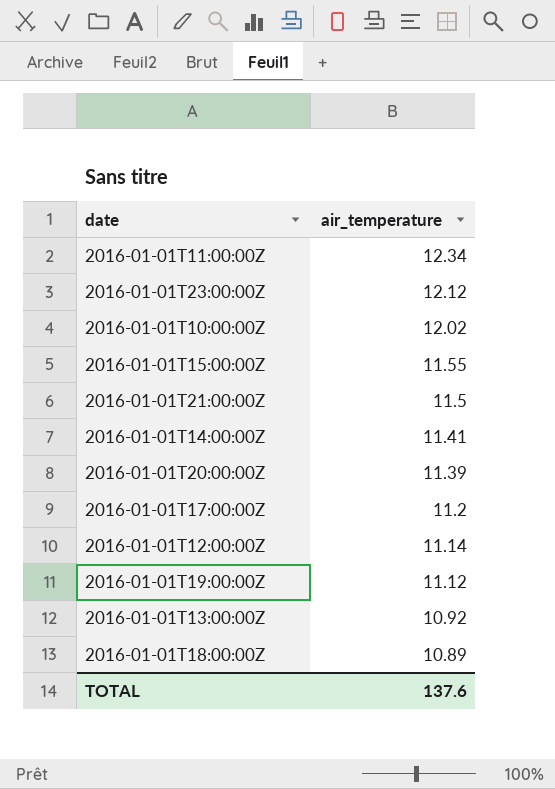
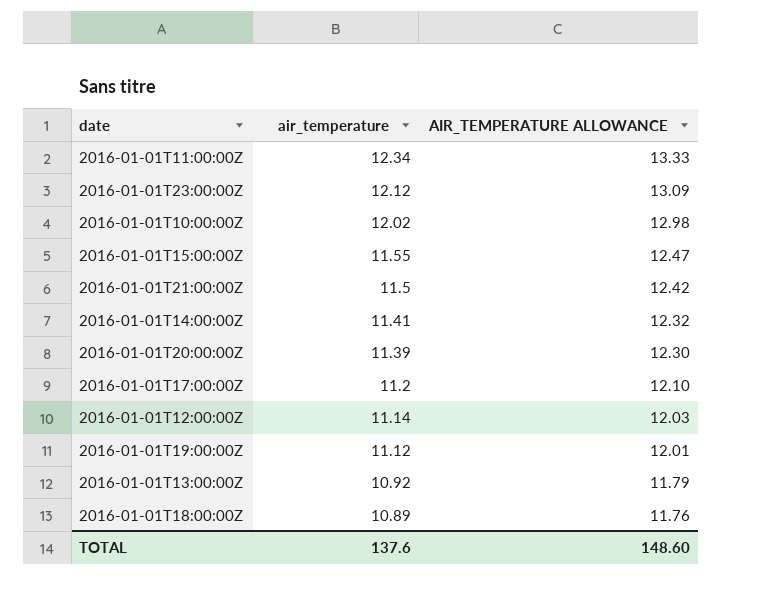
column AIR_TEMPERATURE ALLOWANCE | formula: none -> [air_temperature] * 1.08

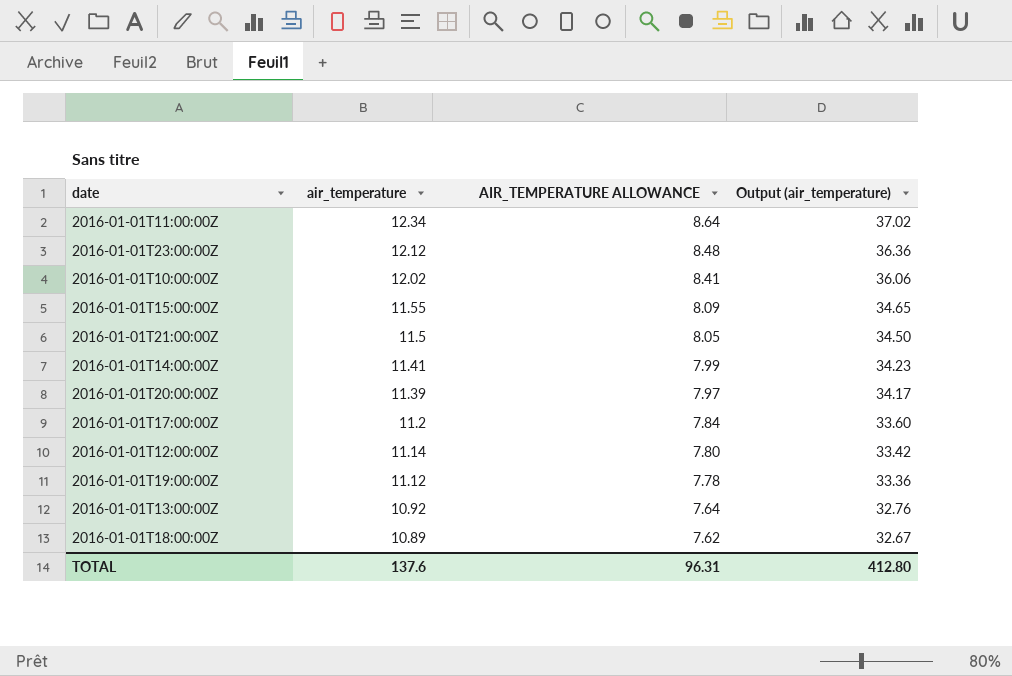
column AIR_TEMPERATURE ALLOWANCE | formula: [air_temperature] * 1.08 -> [air_temperature] * 0.7
column Output (air_temperature) | formula: none -> [air_temperature] * 3
TOTAL | AIR_TEMPERATURE ALLOWANCE: 148.60 -> 96.31

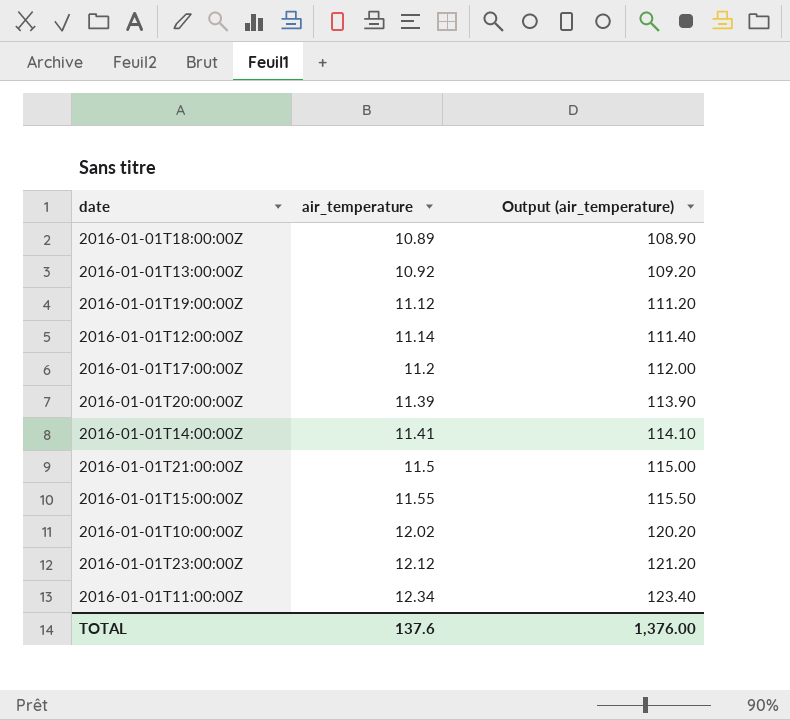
row order: air_temperature descending -> air_temperature ascending
column AIR_TEMPERATURE ALLOWANCE | formula: [air_temperature] * 0.7 -> none
column Output (air_temperature) | formula: [air_temperature] * 3 -> [air_temperature] * 10
TOTAL | Output (air_temperature): 412.80 -> 1,376.00

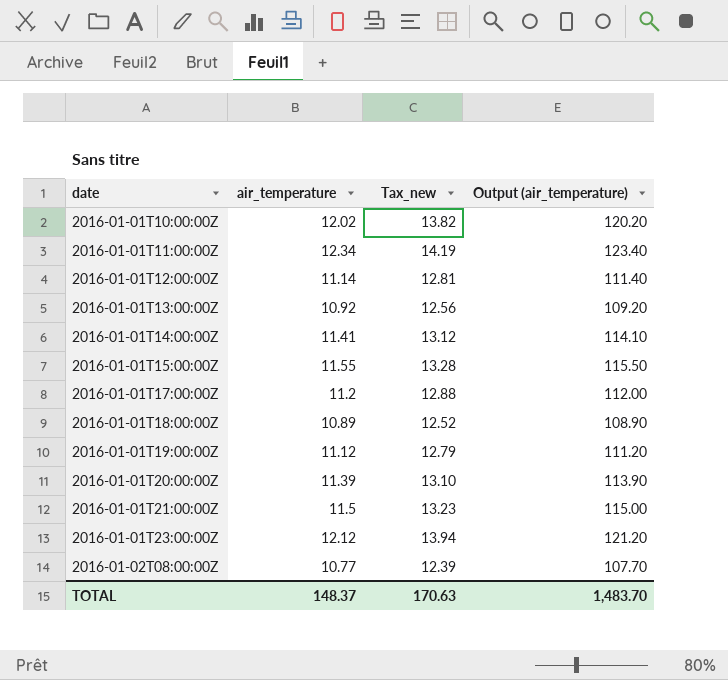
row order: air_temperature ascending -> date ascending
column Tax_new | formula: none -> [air_temperature] * 1.15
row 2016-01-02T08:00:00Z: none -> 10.77 | 12.39 | 107.70
TOTAL | air_temperature: 137.6 -> 148.37
TOTAL | Output (air_temperature): 1,376.00 -> 1,483.70

